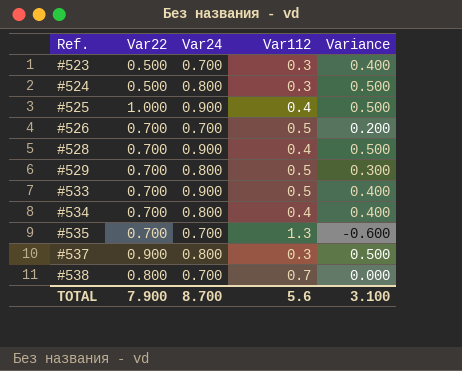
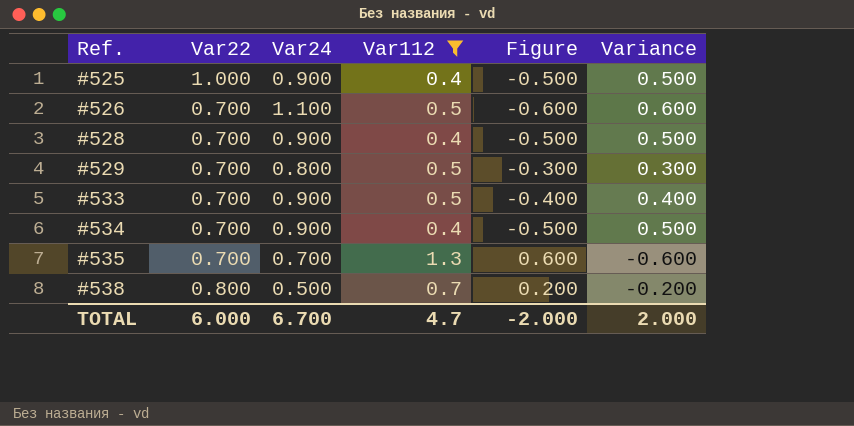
filter: none -> Var112 != 0.3
column Figure | formula: none -> [Var112] - [Var24]
#526 | Var24: 0.700 -> 1.100
#526 | Variance: 0.200 -> 0.600
#534 | Var24: 0.800 -> 0.900
#534 | Variance: 0.400 -> 0.500
#538 | Var24: 0.700 -> 0.500
#538 | Variance: 0.000 -> -0.200
TOTAL | Var22: 7.900 -> 6.000
TOTAL | Var24: 8.700 -> 6.700
TOTAL | Var112: 5.6 -> 4.7
TOTAL | Variance: 3.100 -> 2.000

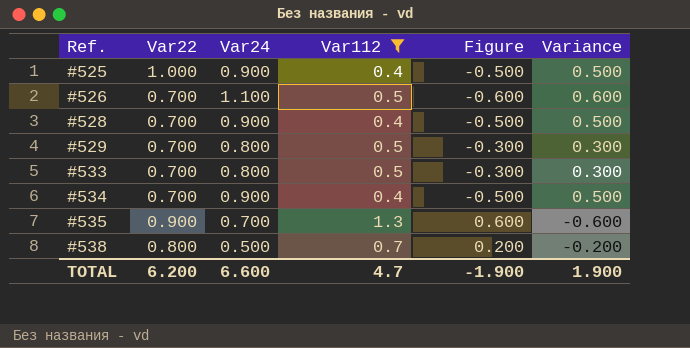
#533 | Var24: 0.900 -> 0.800
#533 | Figure: -0.400 -> -0.300
#533 | Variance: 0.400 -> 0.300
#535 | Var22: 0.700 -> 0.900
TOTAL | Var22: 6.000 -> 6.200
TOTAL | Var24: 6.700 -> 6.600
TOTAL | Figure: -2.000 -> -1.900
TOTAL | Variance: 2.000 -> 1.900

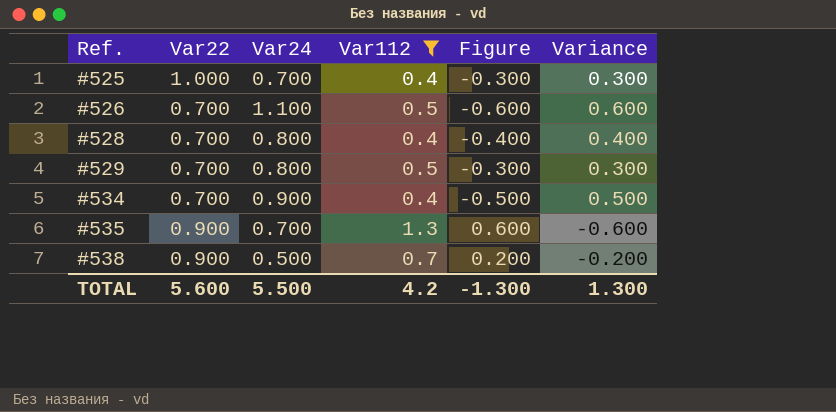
row #533: 0.700 | 0.800 | 0.5 | -0.300 | 0.300 -> none
#525 | Var24: 0.900 -> 0.700
#525 | Figure: -0.500 -> -0.300
#525 | Variance: 0.500 -> 0.300
#528 | Var24: 0.900 -> 0.800
#528 | Figure: -0.500 -> -0.400
#528 | Variance: 0.500 -> 0.400
#538 | Var22: 0.800 -> 0.900
TOTAL | Var22: 6.200 -> 5.600
TOTAL | Var24: 6.600 -> 5.500
TOTAL | Var112: 4.7 -> 4.2
TOTAL | Figure: -1.900 -> -1.300
TOTAL | Variance: 1.900 -> 1.300

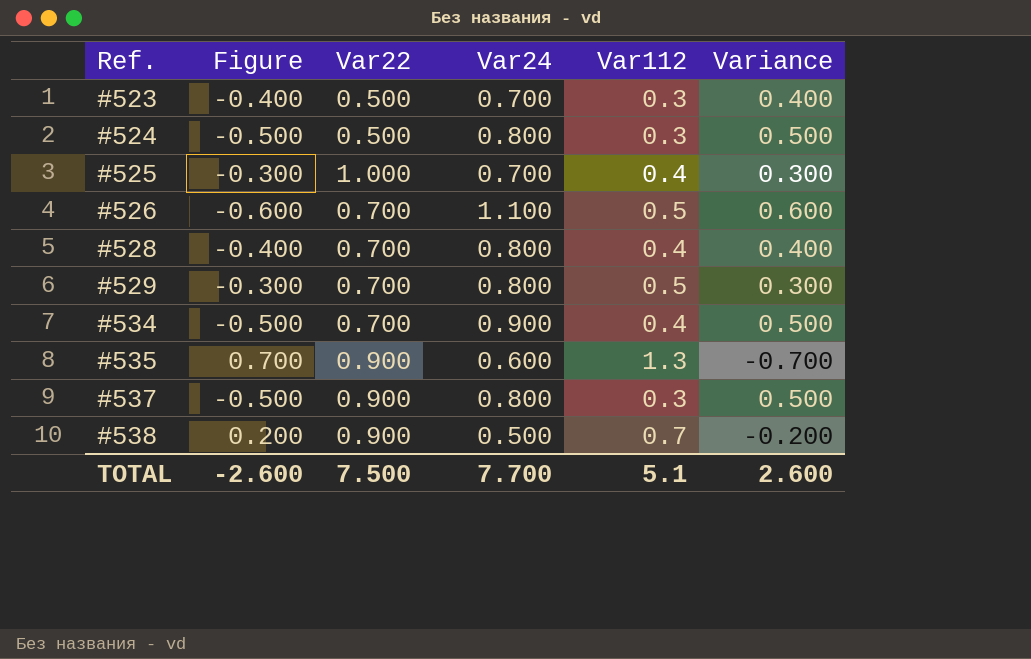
filter: Var112 != 0.3 -> none
column Figure | position: 5 -> 2
#535 | Figure: 0.600 -> 0.700
#535 | Var24: 0.700 -> 0.600
#535 | Variance: -0.600 -> -0.700
TOTAL | Figure: -1.300 -> -2.600
TOTAL | Var22: 5.600 -> 7.500
TOTAL | Var24: 5.500 -> 7.700
TOTAL | Var112: 4.2 -> 5.1
TOTAL | Variance: 1.300 -> 2.600

